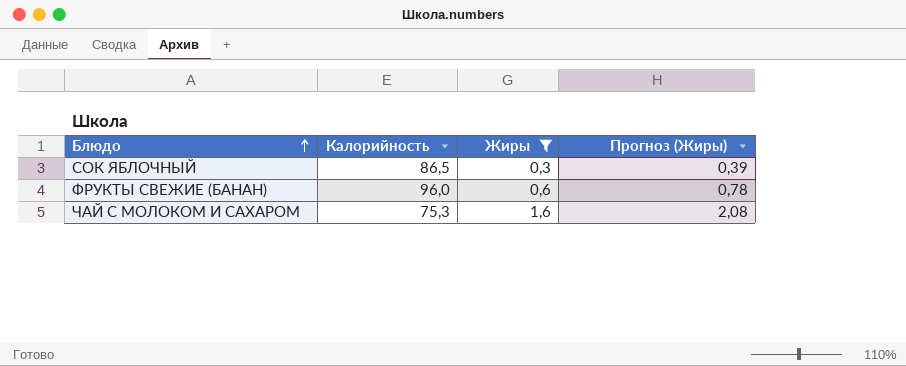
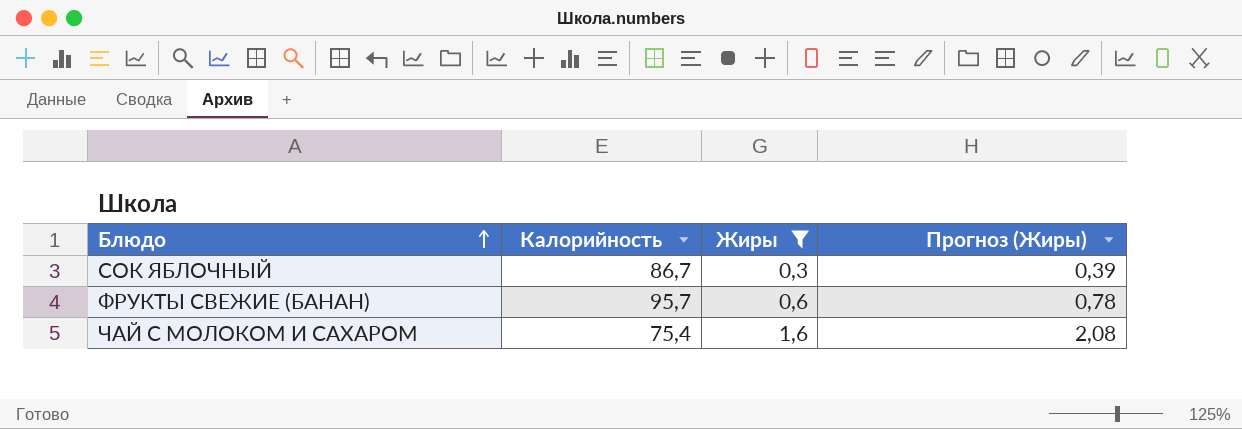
СОК ЯБЛОЧНЫЙ | Калорийность: 86,5 -> 86,7
ФРУКТЫ СВЕЖИЕ (БАНАН) | Калорийность: 96,0 -> 95,7
ЧАЙ С МОЛОКОМ И САХАРОМ | Калорийность: 75,3 -> 75,4

